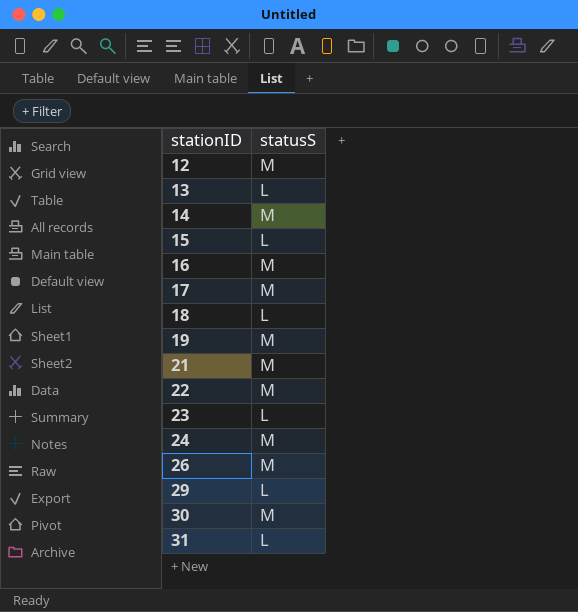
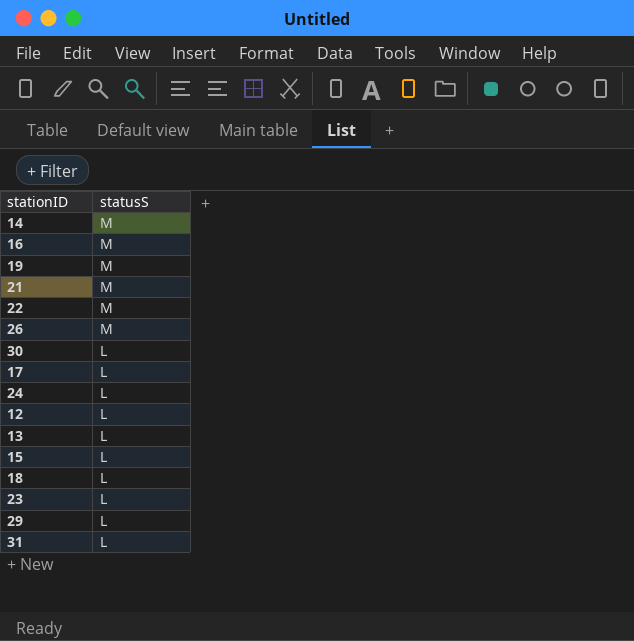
row order: stationID ascending -> statusS descending
30 | statusS: M -> L
17 | statusS: M -> L
24 | statusS: M -> L
12 | statusS: M -> L

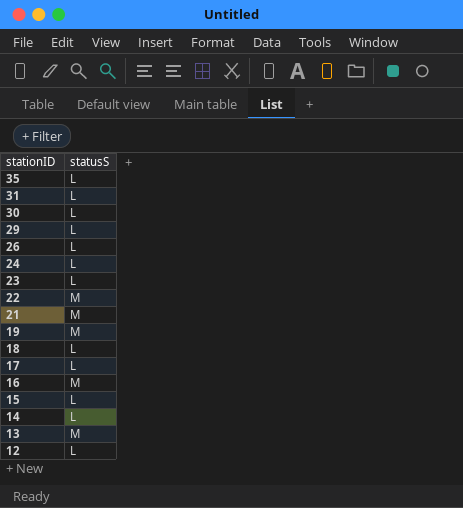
row order: statusS descending -> stationID descending
row 35: none -> L
26 | statusS: M -> L
14 | statusS: M -> L
13 | statusS: L -> M

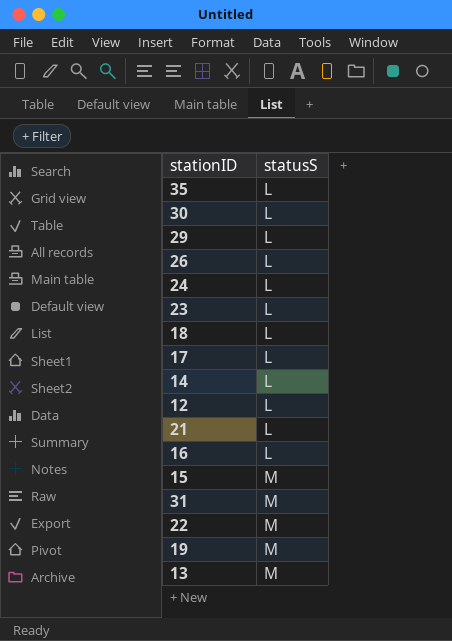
row order: stationID descending -> statusS ascending
21 | statusS: M -> L
16 | statusS: M -> L
15 | statusS: L -> M
31 | statusS: L -> M

